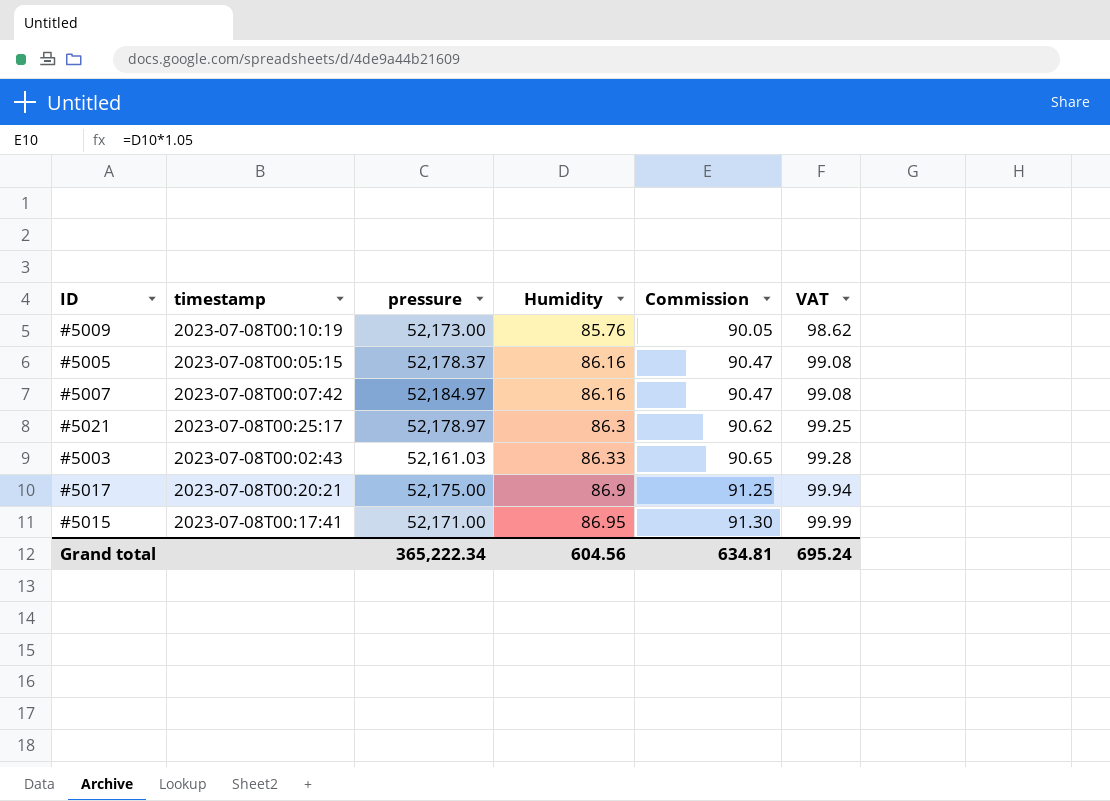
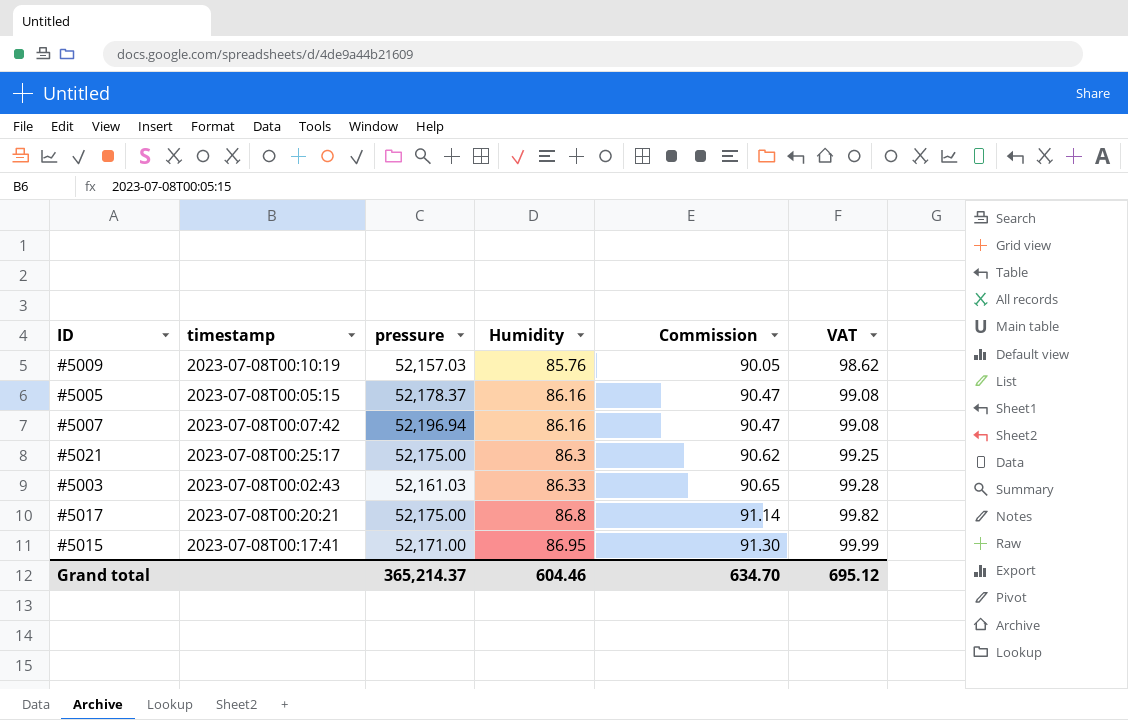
#5009 | pressure: 52,173.00 -> 52,157.03
#5007 | pressure: 52,184.97 -> 52,196.94
#5021 | pressure: 52,178.97 -> 52,175.00
#5017 | Humidity: 86.9 -> 86.8
#5017 | Commission: 91.25 -> 91.14
#5017 | VAT: 99.94 -> 99.82
Grand total | pressure: 365,222.34 -> 365,214.37
Grand total | Humidity: 604.56 -> 604.46
Grand total | Commission: 634.81 -> 634.70
Grand total | VAT: 695.24 -> 695.12

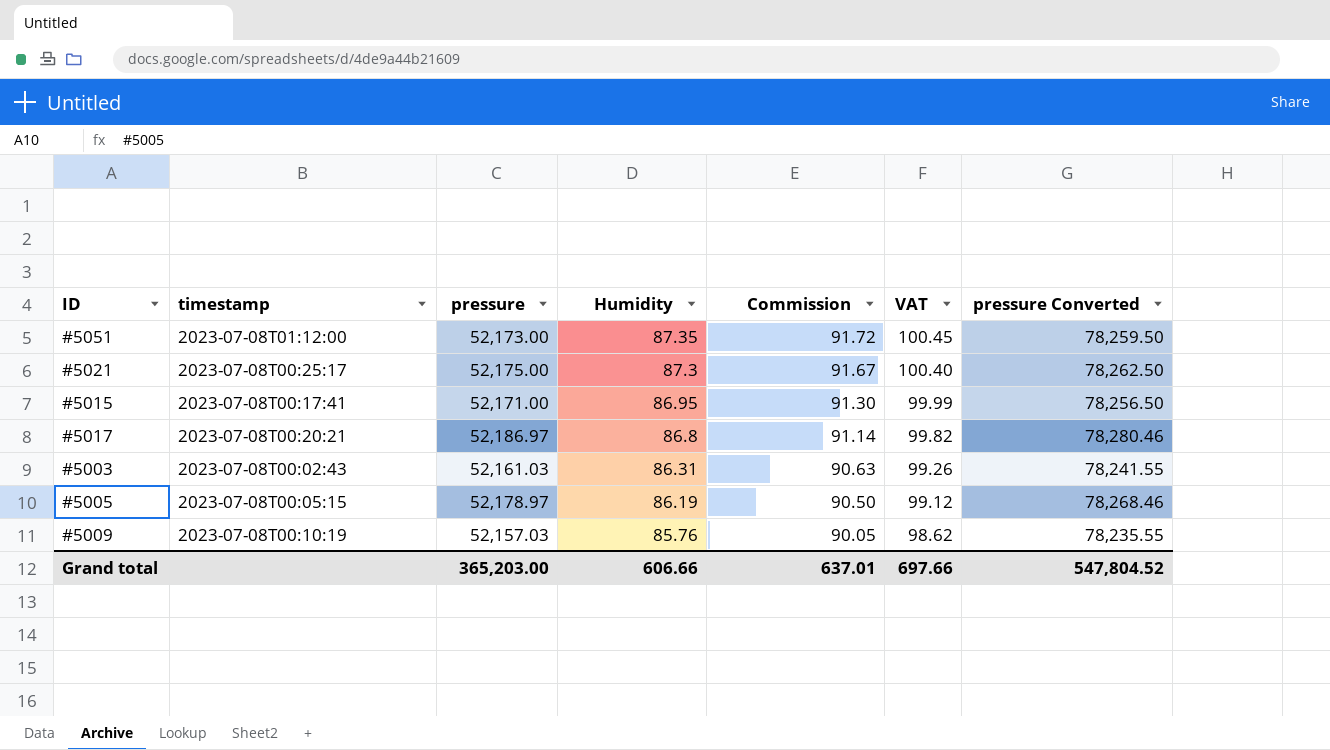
row order: Humidity ascending -> Humidity descending
column pressure Converted | formula: none -> [pressure] * 1.5
row #5007: 2023-07-08T00:07:42 | 52,196.94 | 86.16 | 90.47 | 99.08 -> none
row #5051: none -> 2023-07-08T01:12:00 | 52,173.00 | 87.35 | 91.72 | 100.45 | 78,259.50
#5021 | Humidity: 86.3 -> 87.3
#5021 | Commission: 90.62 -> 91.67
#5021 | VAT: 99.25 -> 100.40
#5017 | pressure: 52,175.00 -> 52,186.97
#5003 | Humidity: 86.33 -> 86.31
#5003 | Commission: 90.65 -> 90.63
#5003 | VAT: 99.28 -> 99.26
#5005 | pressure: 52,178.37 -> 52,178.97
#5005 | Humidity: 86.16 -> 86.19
#5005 | Commission: 90.47 -> 90.50
#5005 | VAT: 99.08 -> 99.12
Grand total | pressure: 365,214.37 -> 365,203.00
Grand total | Humidity: 604.46 -> 606.66
Grand total | Commission: 634.70 -> 637.01
Grand total | VAT: 695.12 -> 697.66

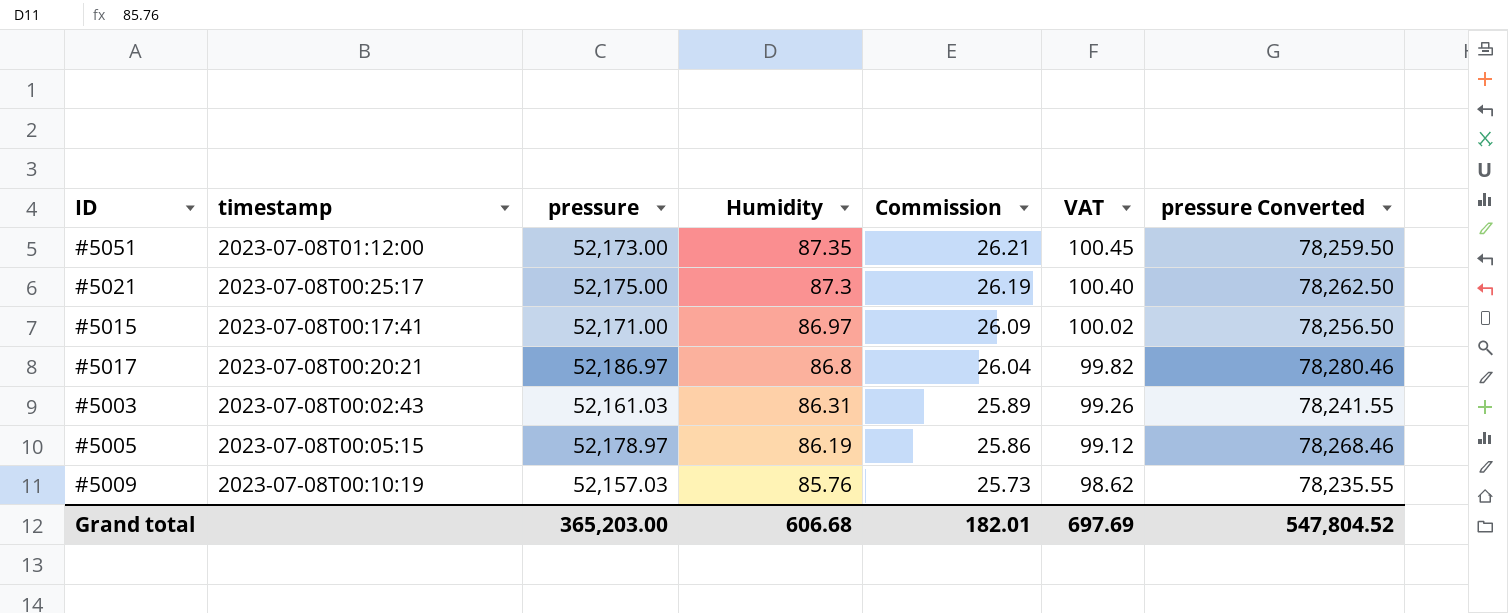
column Commission | formula: [Humidity] * 1.05 -> [Humidity] * 0.3
#5015 | Humidity: 86.95 -> 86.97
#5015 | VAT: 99.99 -> 100.02
Grand total | Humidity: 606.66 -> 606.68
Grand total | Commission: 637.01 -> 182.01
Grand total | VAT: 697.66 -> 697.69

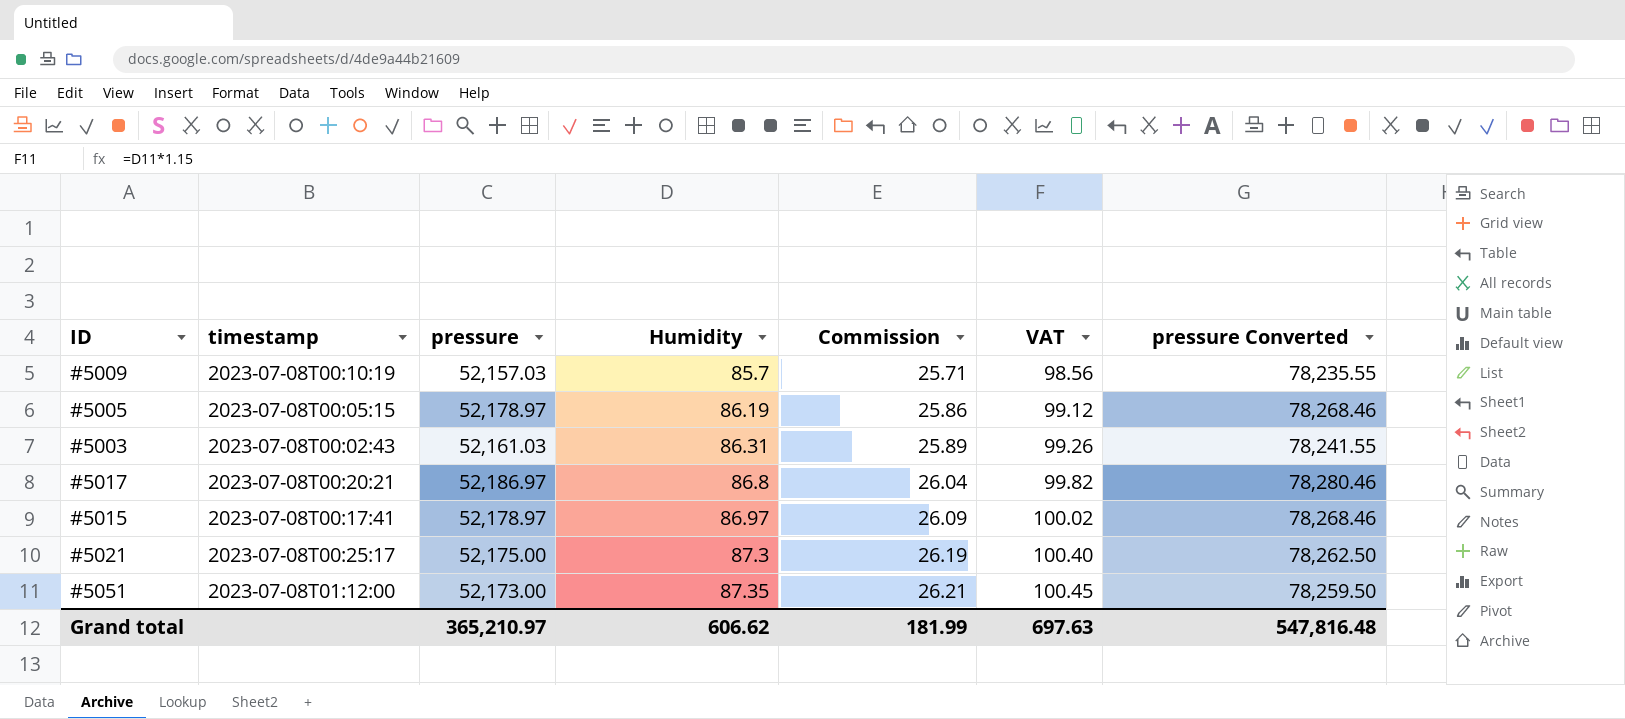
row order: Humidity descending -> Humidity ascending
#5009 | Humidity: 85.76 -> 85.7
#5009 | Commission: 25.73 -> 25.71
#5009 | VAT: 98.62 -> 98.56
#5015 | pressure: 52,171.00 -> 52,178.97
#5015 | pressure Converted: 78,256.50 -> 78,268.46
Grand total | pressure: 365,203.00 -> 365,210.97
Grand total | Humidity: 606.68 -> 606.62
Grand total | Commission: 182.01 -> 181.99
Grand total | VAT: 697.69 -> 697.63
Grand total | pressure Converted: 547,804.52 -> 547,816.48

